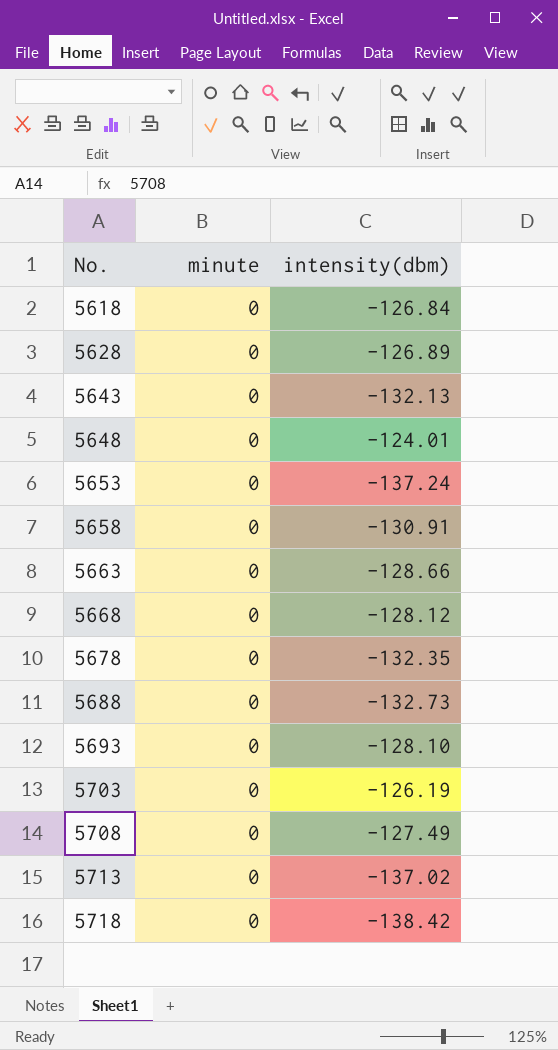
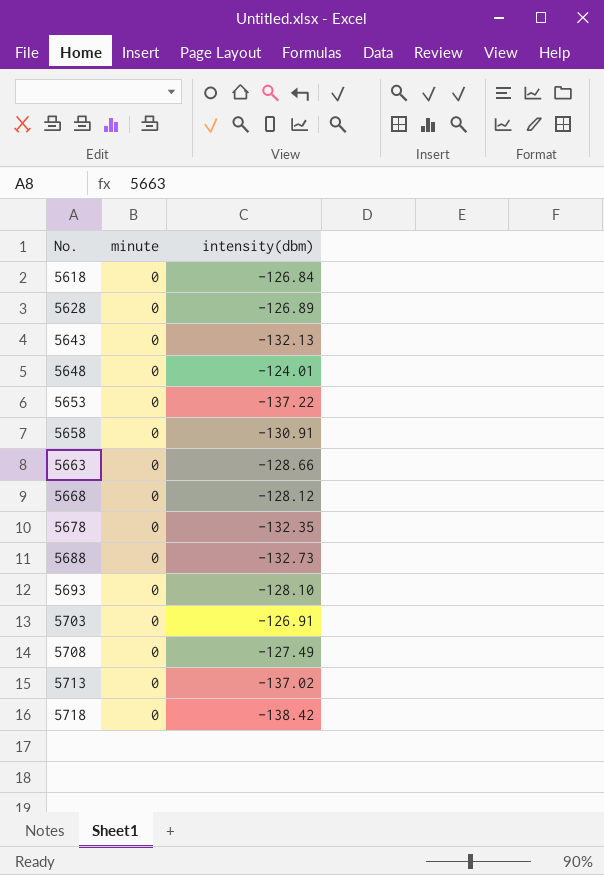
5653 | intensity(dbm): -137.24 -> -137.22
5703 | intensity(dbm): -126.19 -> -126.91

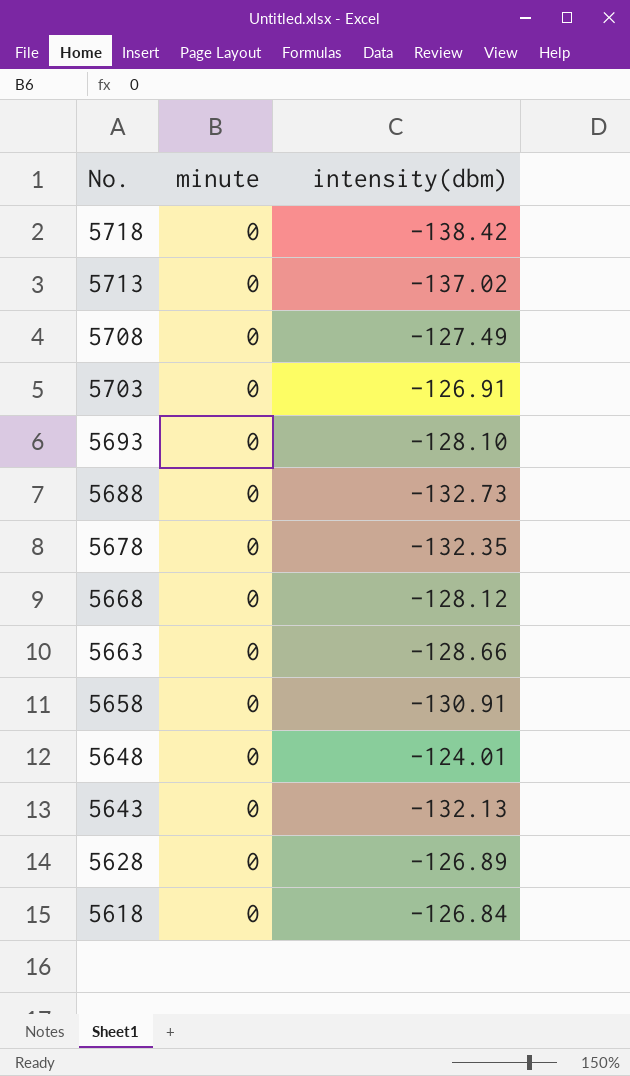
row order: No. ascending -> No. descending
row 5653: 0 | -137.22 -> none

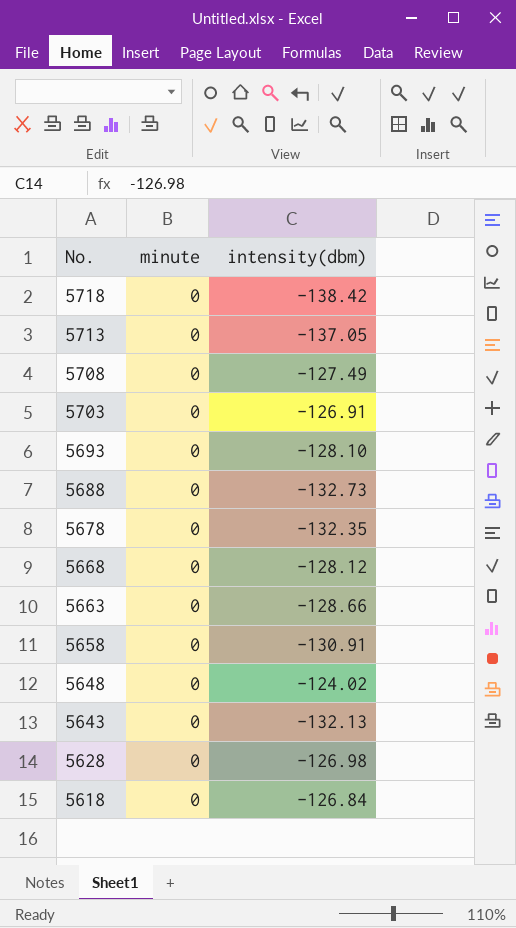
5713 | intensity(dbm): -137.02 -> -137.05
5648 | intensity(dbm): -124.01 -> -124.02
5628 | intensity(dbm): -126.89 -> -126.98

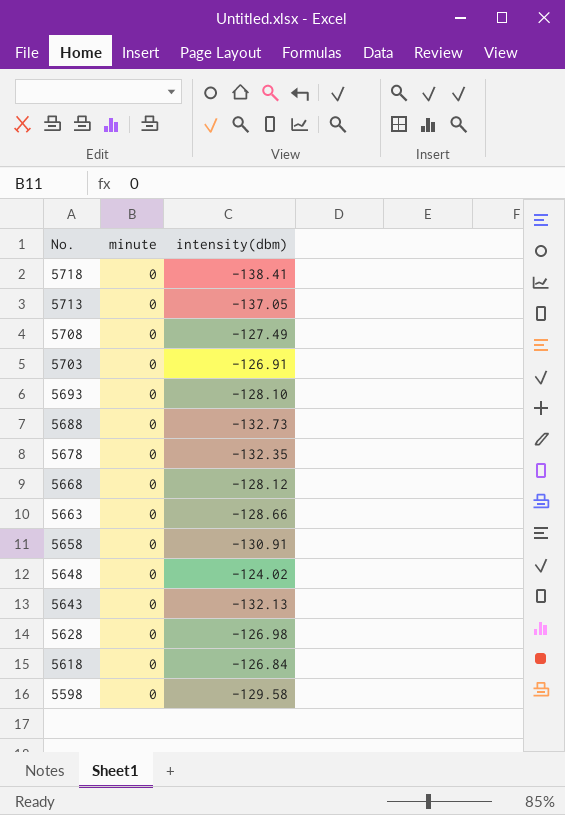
5718 | intensity(dbm): -138.42 -> -138.41
row 5598: none -> 0 | -129.58

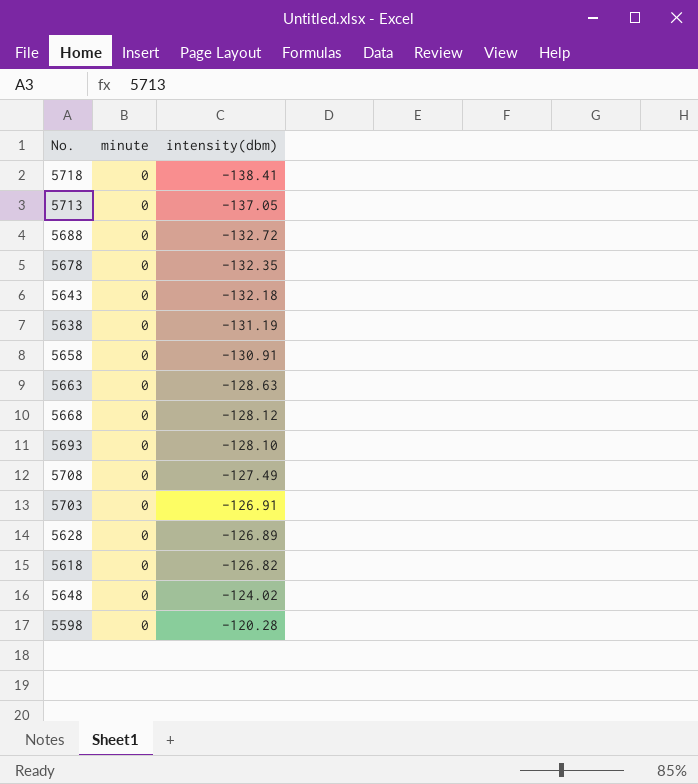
row order: No. descending -> intensity(dbm) ascending
5688 | intensity(dbm): -132.73 -> -132.72
5643 | intensity(dbm): -132.13 -> -132.18
row 5638: none -> 0 | -131.19
5663 | intensity(dbm): -128.66 -> -128.63
5628 | intensity(dbm): -126.98 -> -126.89
5618 | intensity(dbm): -126.84 -> -126.82
5598 | intensity(dbm): -129.58 -> -120.28

